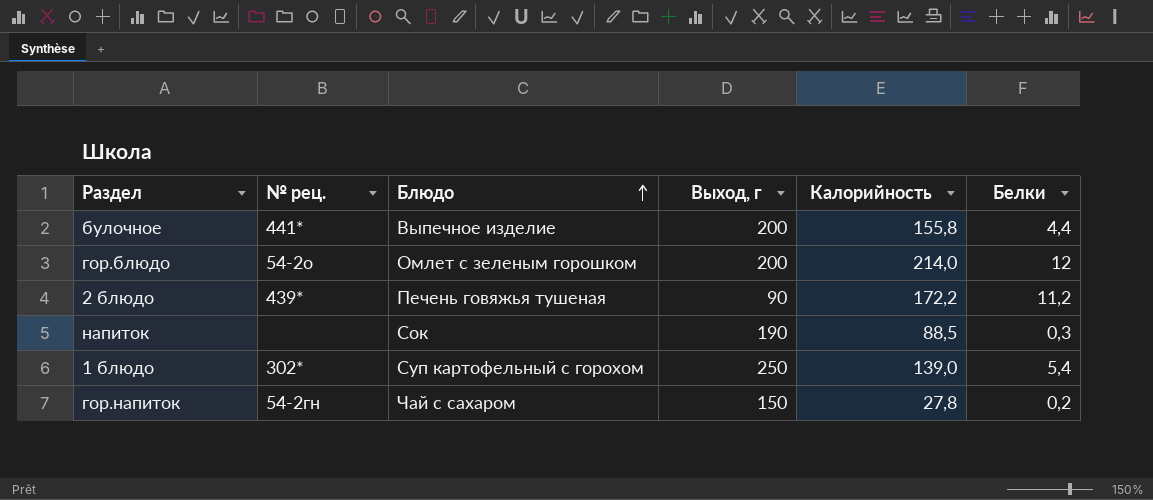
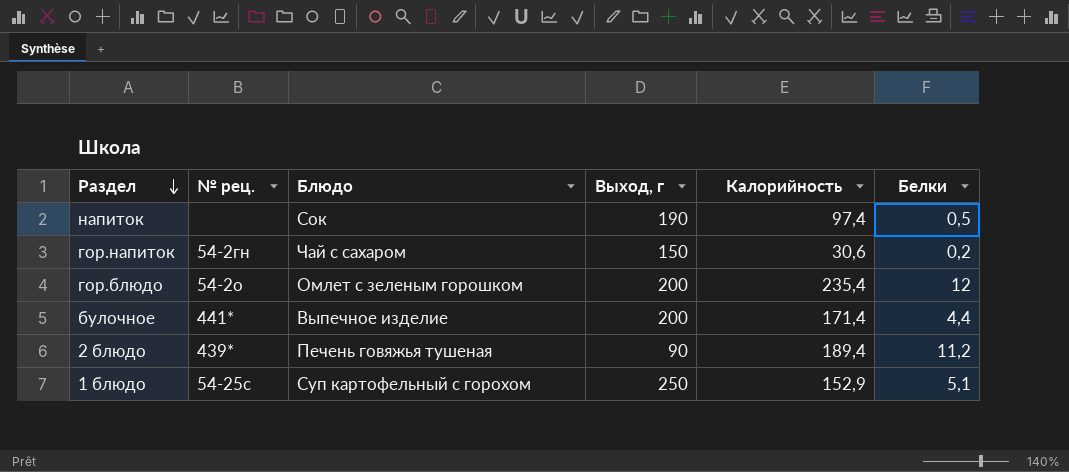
row order: Блюдо ascending -> Раздел descending
напиток | Калорийность: 88,5 -> 97,4
напиток | Белки: 0,3 -> 0,5
гор.напиток | Калорийность: 27,8 -> 30,6
гор.блюдо | Калорийность: 214,0 -> 235,4
булочное | Калорийность: 155,8 -> 171,4
2 блюдо | Калорийность: 172,2 -> 189,4
1 блюдо | № рец.: 302* -> 54-25с
1 блюдо | Калорийность: 139,0 -> 152,9
1 блюдо | Белки: 5,4 -> 5,1

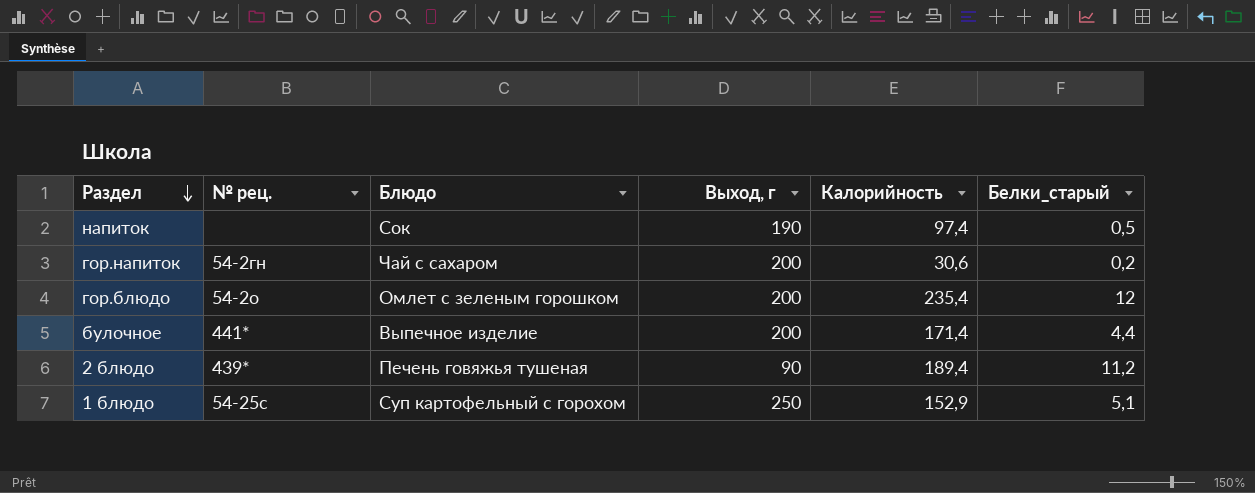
column name: Белки -> Белки_старый
гор.напиток | Выход, г: 150 -> 200

